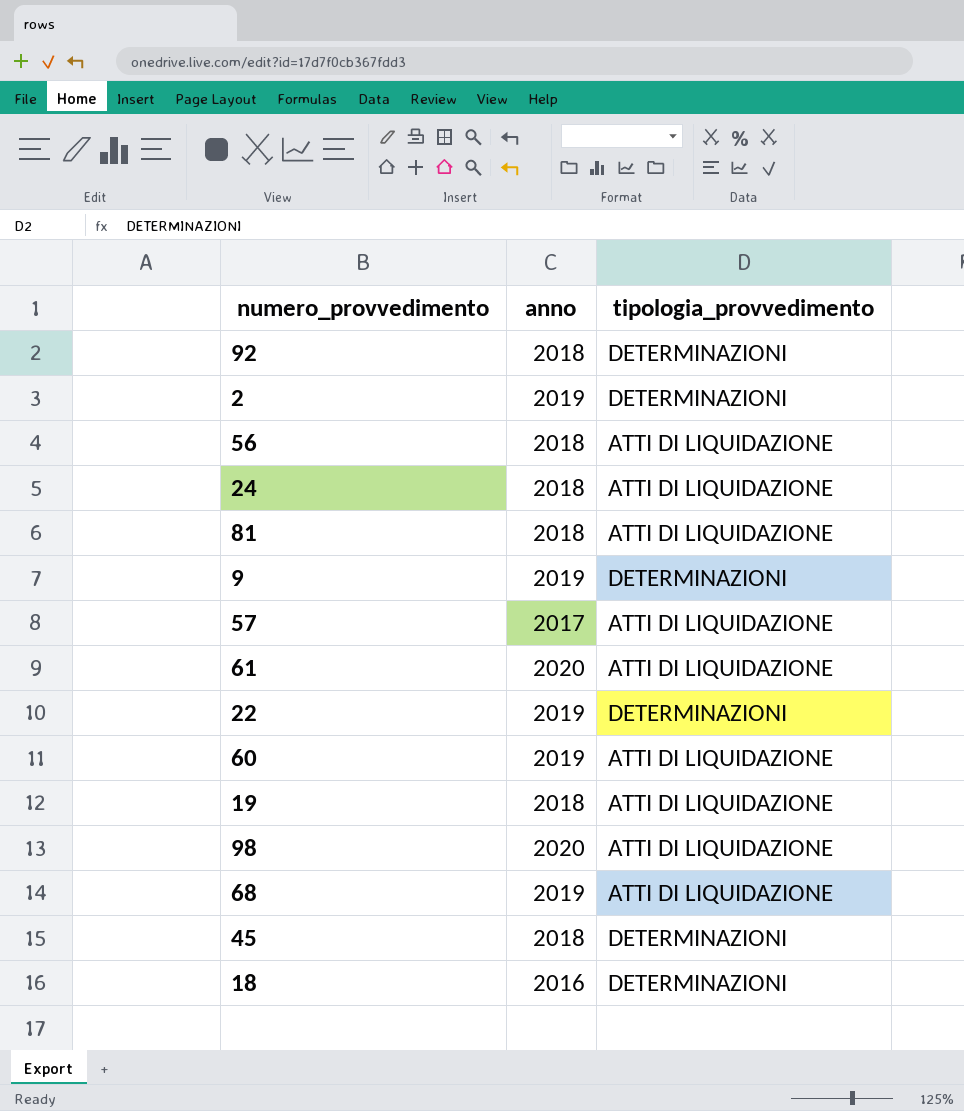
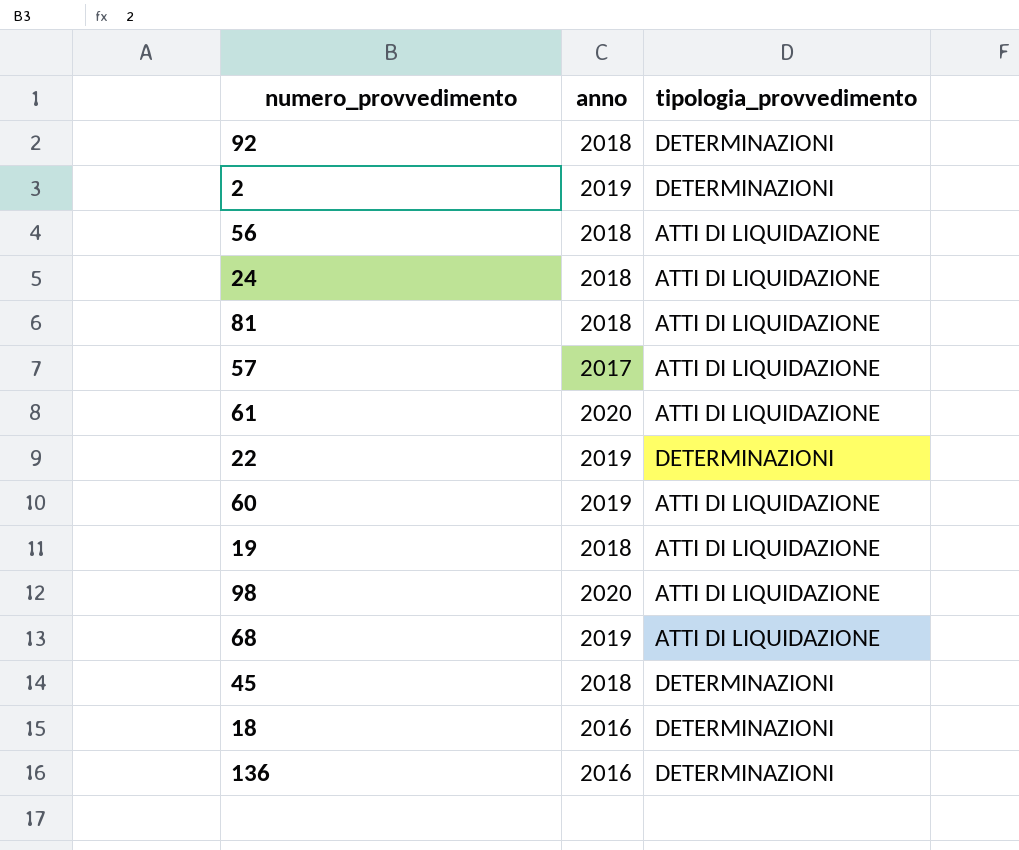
row 9: 2019 | DETERMINAZIONI -> none
row 136: none -> 2016 | DETERMINAZIONI

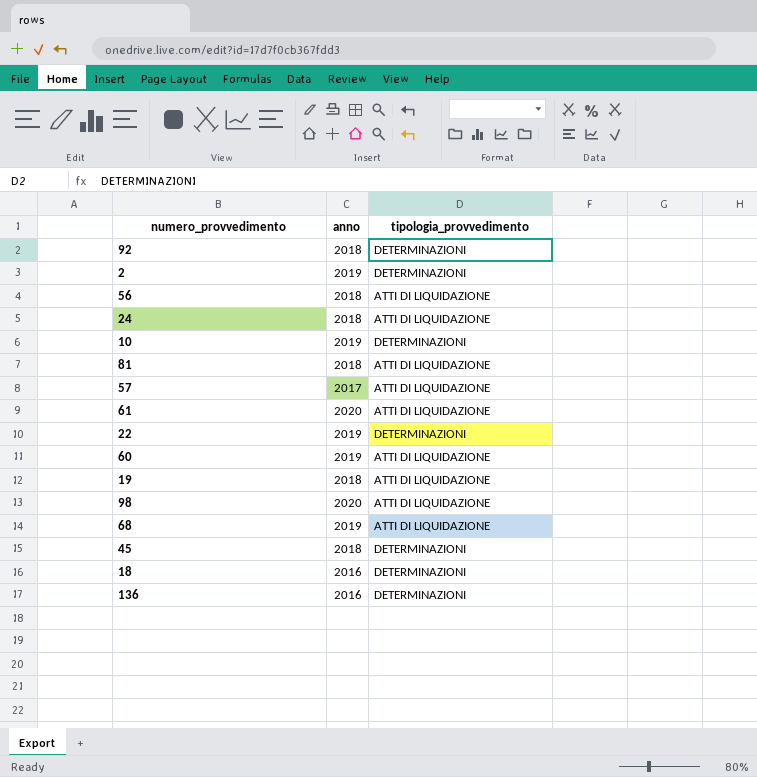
row 10: none -> 2019 | DETERMINAZIONI

